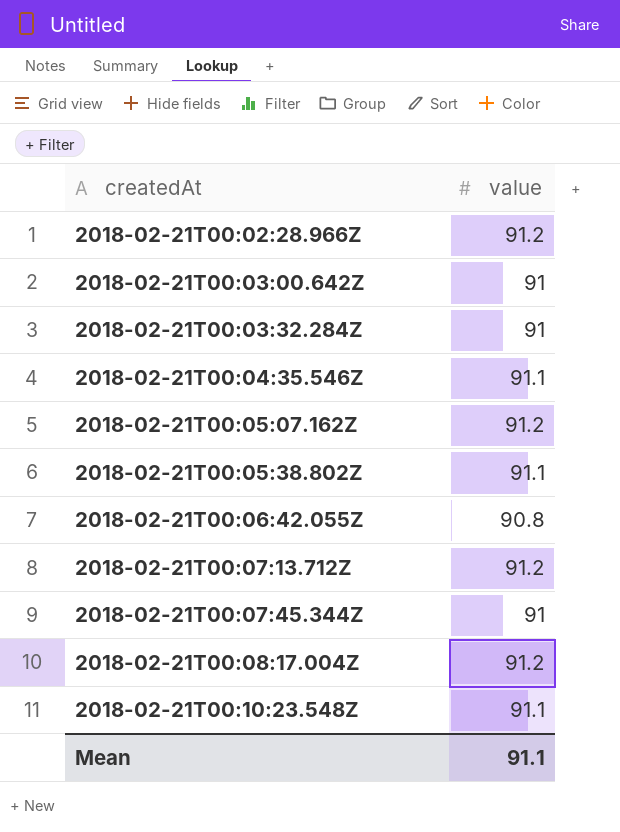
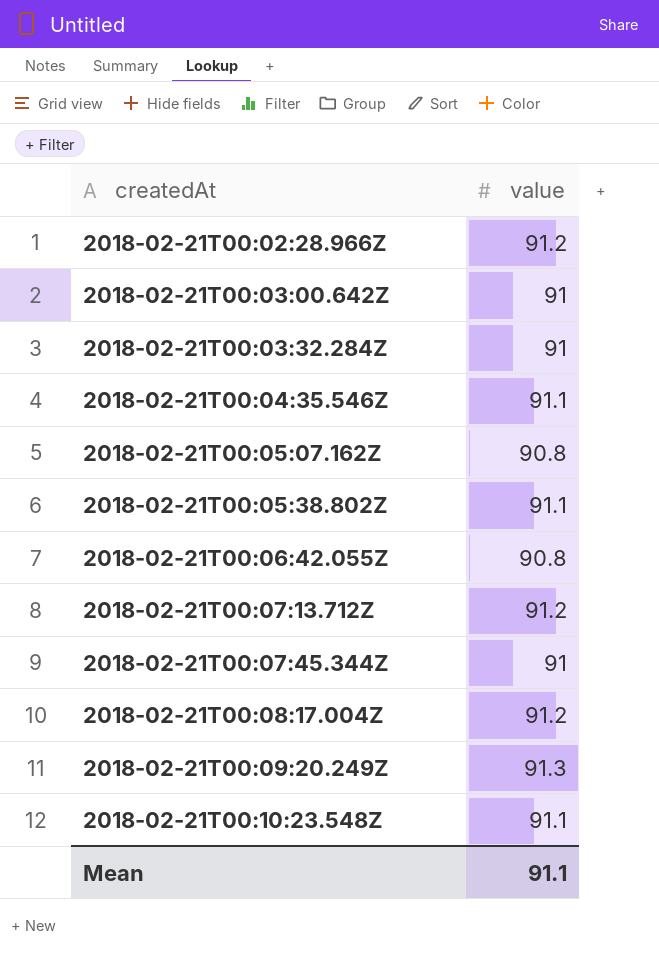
2018-02-21T00:05:07.162Z | value: 91.2 -> 90.8
row 2018-02-21T00:09:20.249Z: none -> 91.3

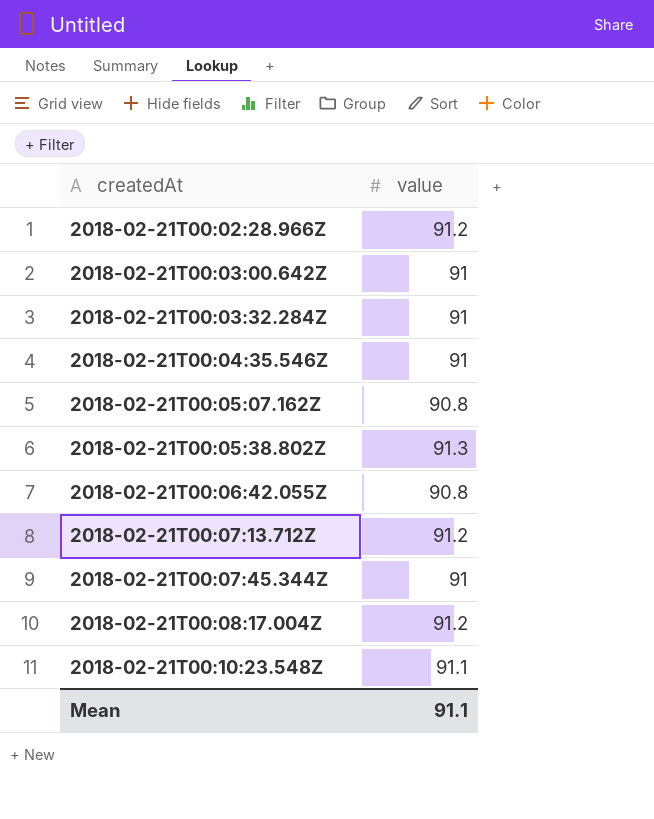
row 2018-02-21T00:09:20.249Z: 91.3 -> none
2018-02-21T00:04:35.546Z | value: 91.1 -> 91
2018-02-21T00:05:38.802Z | value: 91.1 -> 91.3

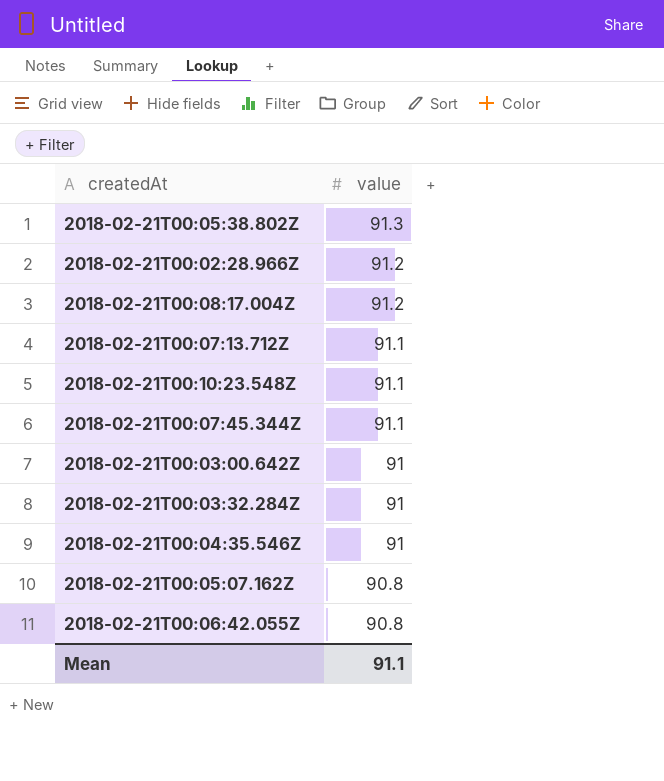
row order: createdAt ascending -> value descending
2018-02-21T00:07:13.712Z | value: 91.2 -> 91.1
2018-02-21T00:07:45.344Z | value: 91 -> 91.1

